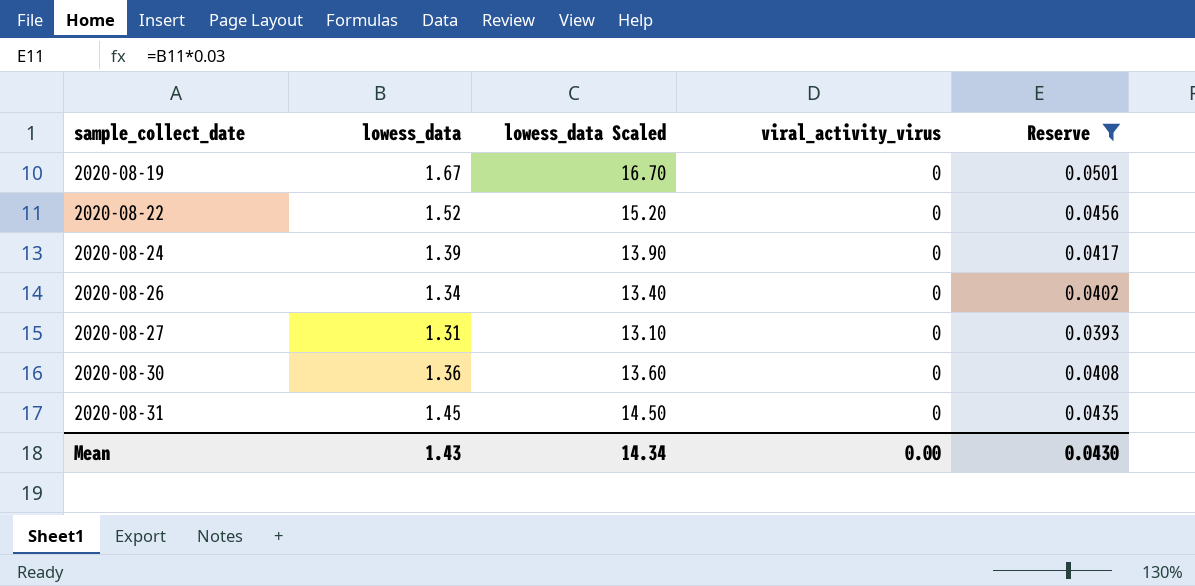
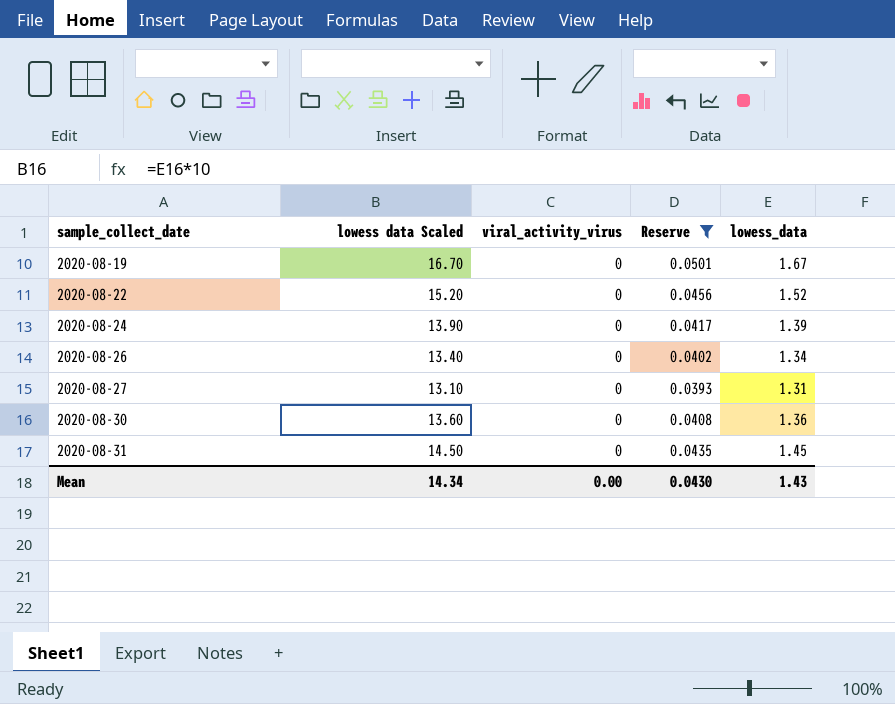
column name: lowess_data Scaled -> lowess data Scaled
column lowess_data | position: 2 -> 5

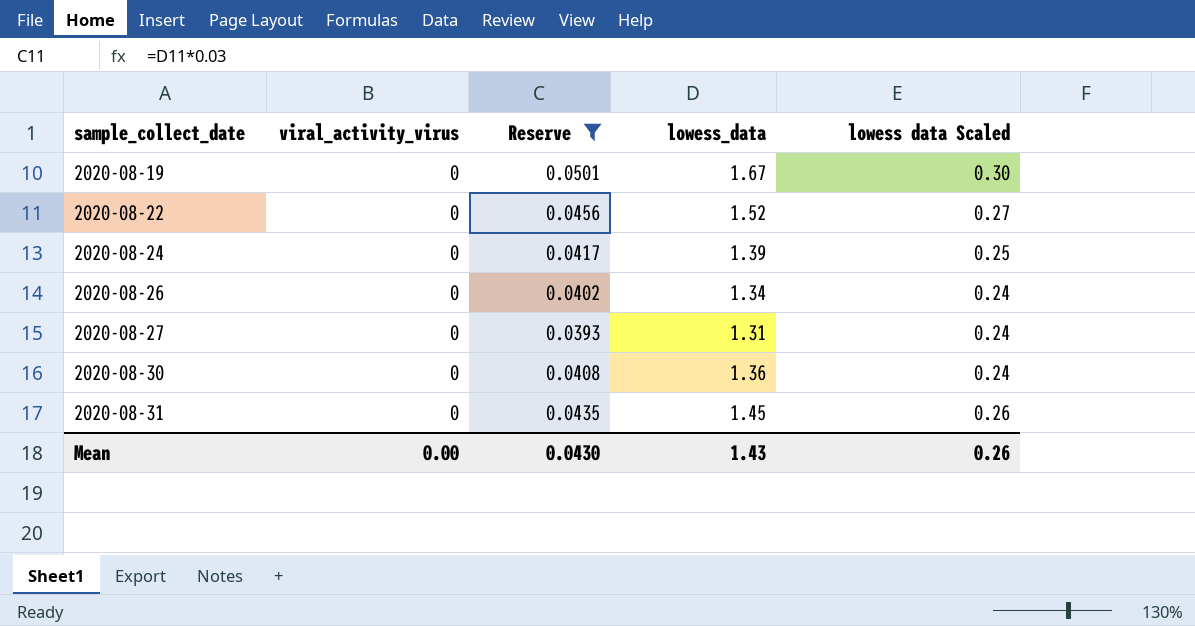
column lowess data Scaled | formula: [lowess_data] * 10 -> [lowess_data] * 0.18
column lowess data Scaled | position: 2 -> 5
Mean | lowess data Scaled: 14.34 -> 0.26

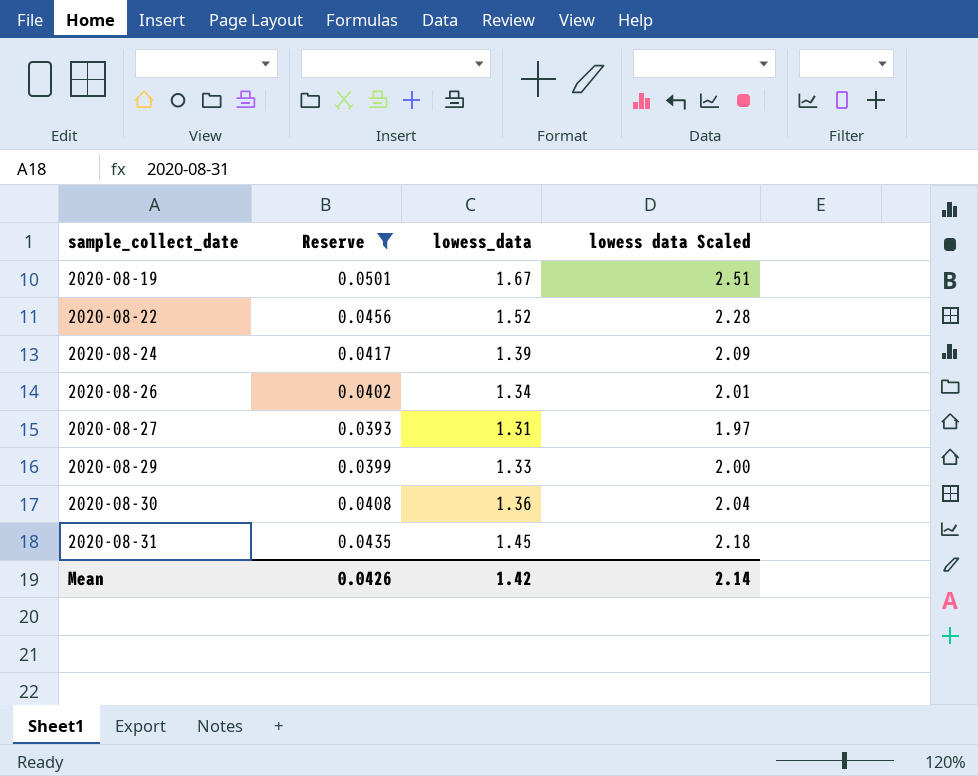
column viral_activity_virus | position: 2 -> none
column lowess data Scaled | formula: [lowess_data] * 0.18 -> [lowess_data] * 1.5
row 2020-08-29: none -> 0.0399 | 1.33 | 2.00
Mean | Reserve: 0.0430 -> 0.0426
Mean | lowess_data: 1.43 -> 1.42
Mean | lowess data Scaled: 0.26 -> 2.14

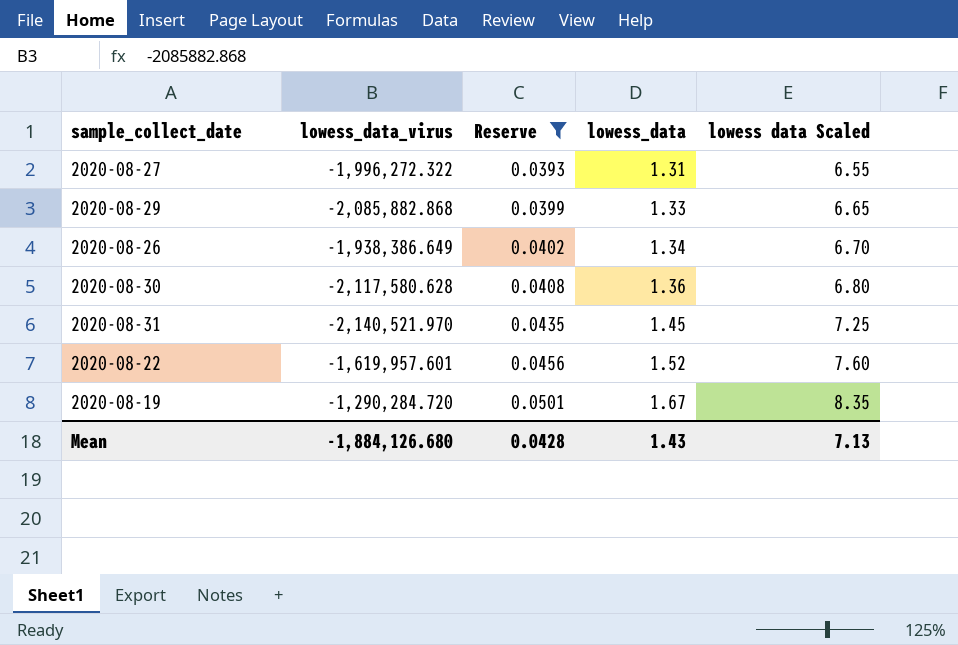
row order: sample_collect_date ascending -> Reserve ascending
column lowess_data_virus | position: none -> 2
column lowess data Scaled | formula: [lowess_data] * 1.5 -> [lowess_data] * 5
row 2020-08-24: 0.0417 | 1.39 | 2.09 -> none
Mean | Reserve: 0.0426 -> 0.0428
Mean | lowess_data: 1.42 -> 1.43
Mean | lowess data Scaled: 2.14 -> 7.13

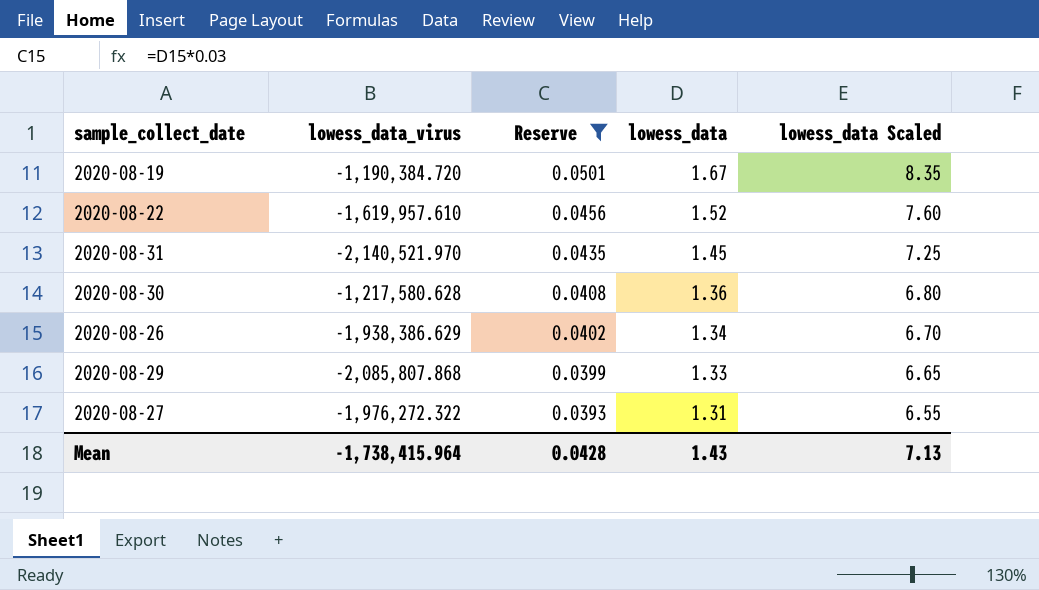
row order: Reserve ascending -> Reserve descending
column name: lowess data Scaled -> lowess_data Scaled
2020-08-19 | lowess_data_virus: -1,290,284.720 -> -1,190,384.720
2020-08-22 | lowess_data_virus: -1,619,957.601 -> -1,619,957.610
2020-08-30 | lowess_data_virus: -2,117,580.628 -> -1,217,580.628
2020-08-26 | lowess_data_virus: -1,938,386.649 -> -1,938,386.629
2020-08-29 | lowess_data_virus: -2,085,882.868 -> -2,085,807.868
2020-08-27 | lowess_data_virus: -1,996,272.322 -> -1,976,272.322
Mean | lowess_data_virus: -1,884,126.680 -> -1,738,415.964

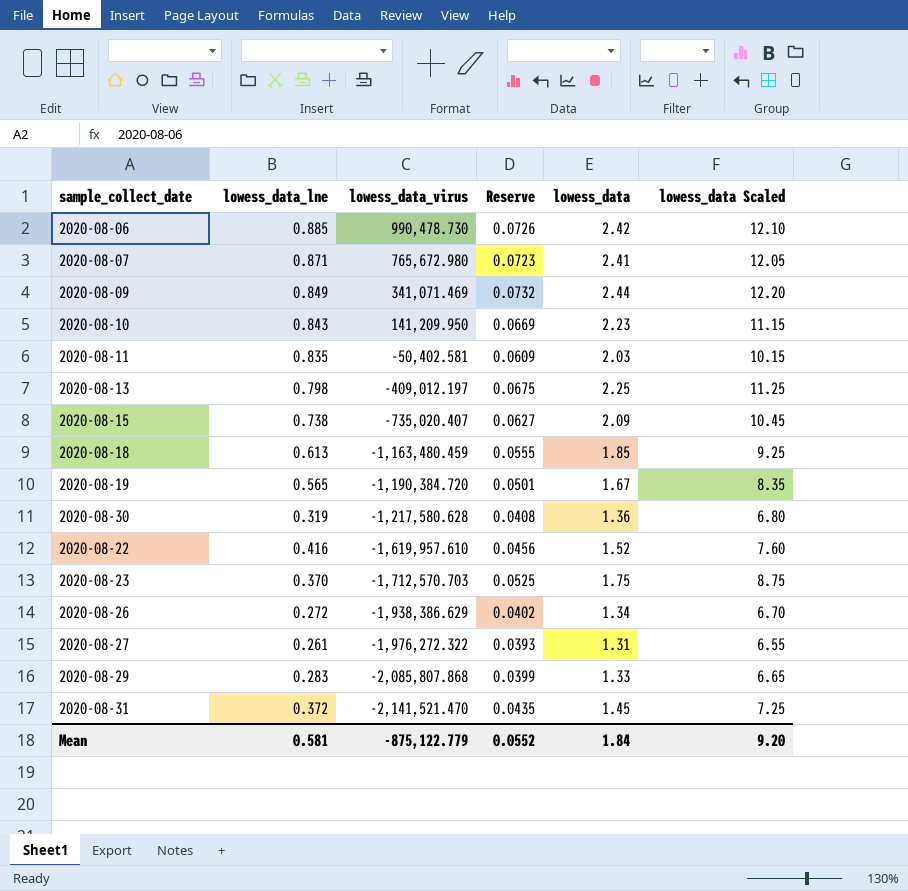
filter: Reserve <= 0.0501 -> none
row order: Reserve descending -> lowess_data_virus descending
column lowess_data_lne | position: none -> 2
2020-08-31 | lowess_data_virus: -2,140,521.970 -> -2,141,521.470
Mean | lowess_data_virus: -1,738,415.964 -> -875,122.779
Mean | Reserve: 0.0428 -> 0.0552
Mean | lowess_data: 1.43 -> 1.84
Mean | lowess_data Scaled: 7.13 -> 9.20

